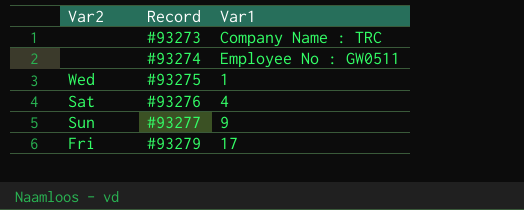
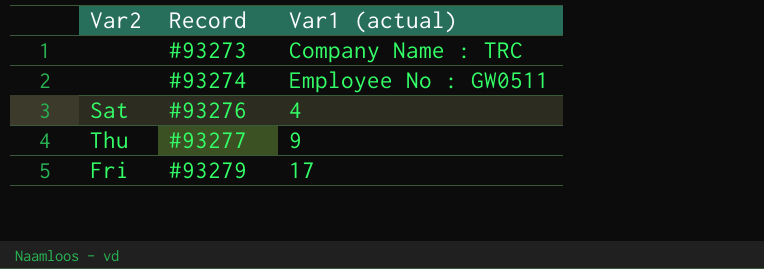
column name: Var1 -> Var1 (actual)
row #93275: Wed | 1 -> none
#93277 | Var2: Sun -> Thu

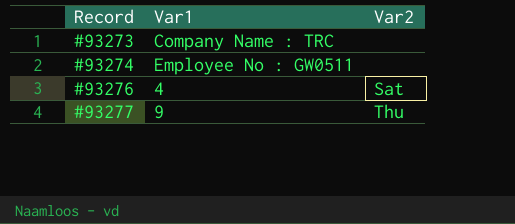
column name: Var1 (actual) -> Var1
column Var2 | position: 1 -> 3
row #93279: Fri | 17 -> none

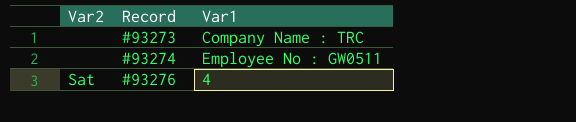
column Var2 | position: 3 -> 1
row #93277: 9 | Thu -> none

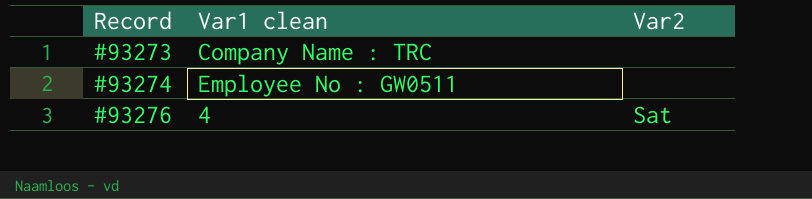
column name: Var1 -> Var1 clean
column Var2 | position: 1 -> 3

